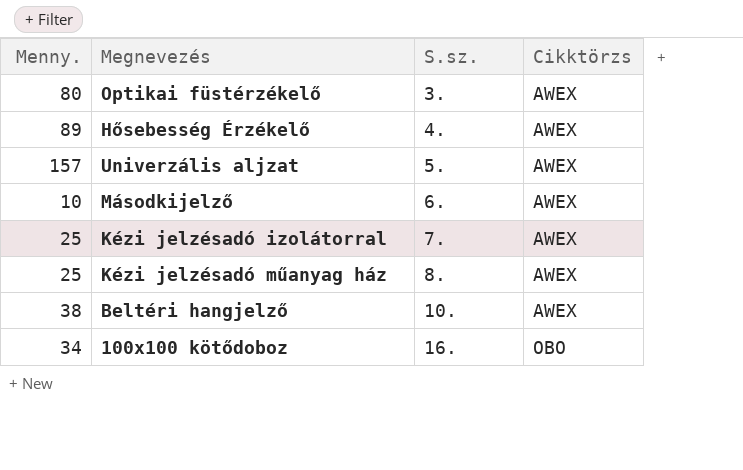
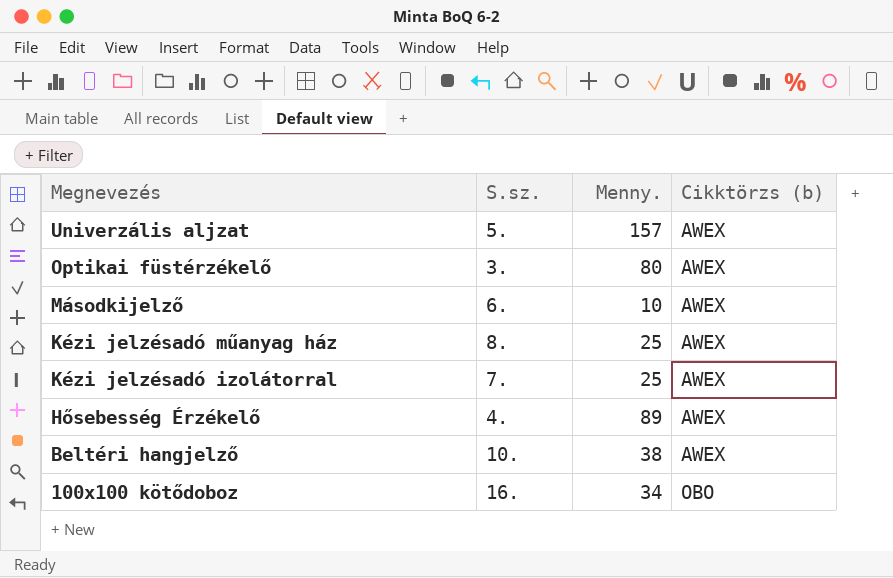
row order: S.sz. ascending -> Megnevezés descending
column Menny. | position: 1 -> 3
column name: Cikktörzs -> Cikktörzs (b)

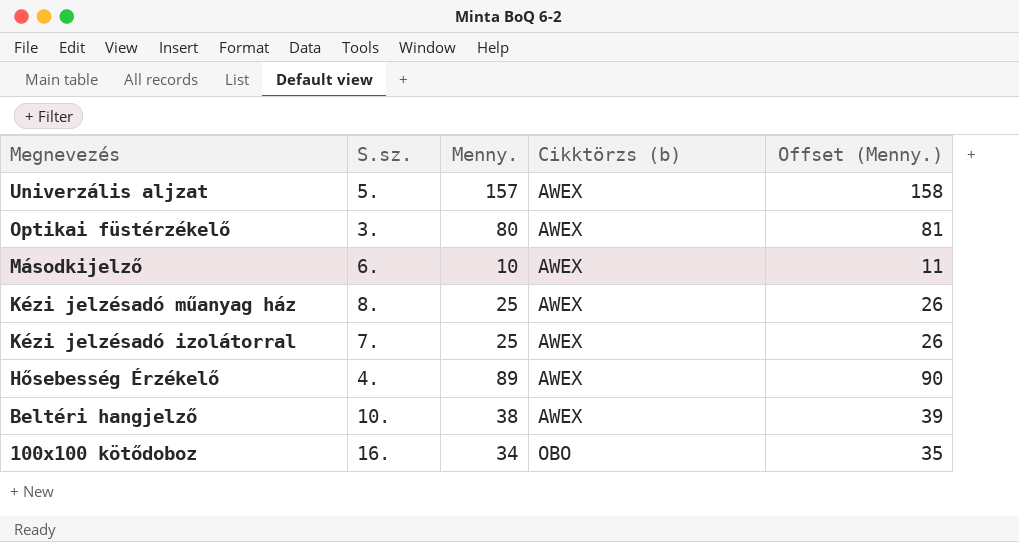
column Offset (Menny.) | formula: none -> [Menny.] + 1

